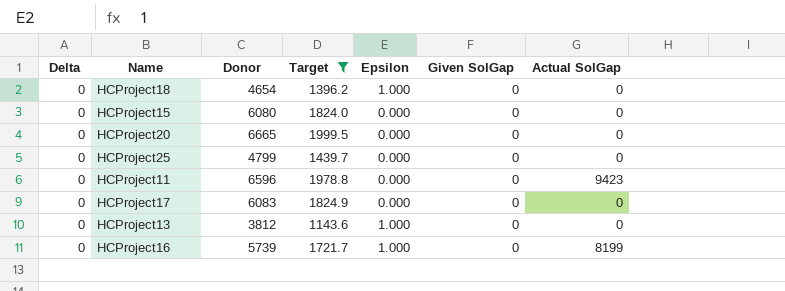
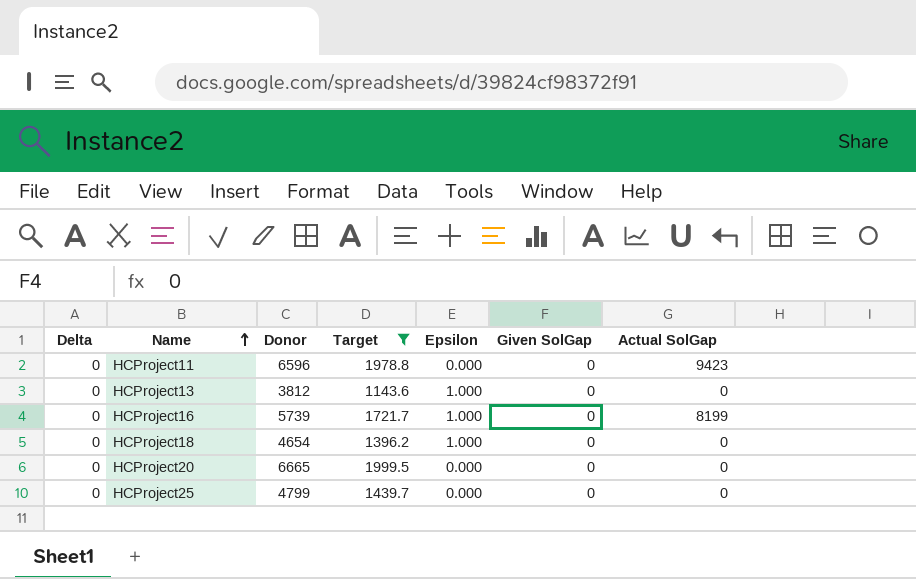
row order: none -> Name ascending
row HCProject15: 0 | 6080 | 1824.0 | 0.000 | 0 | 0 -> none
row HCProject17: 0 | 6083 | 1824.9 | 0.000 | 0 | 0 -> none

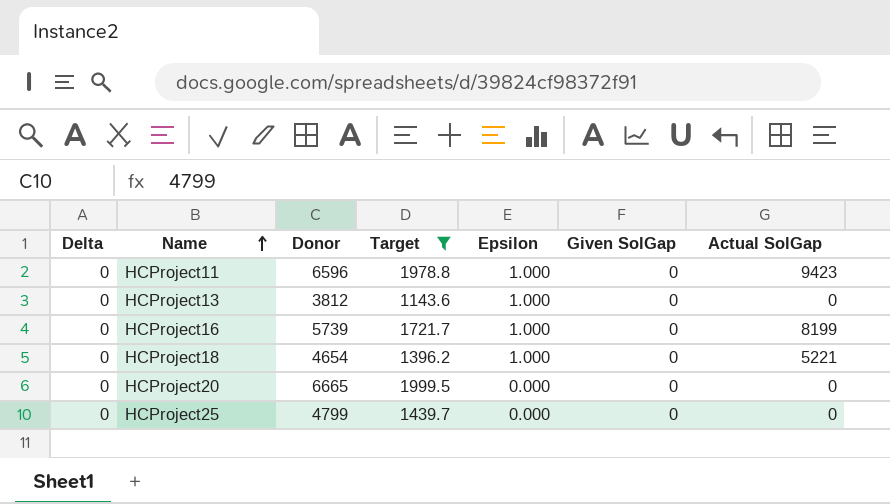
HCProject11 | Epsilon: 0.000 -> 1.000
HCProject18 | Actual SolGap: 0 -> 5221

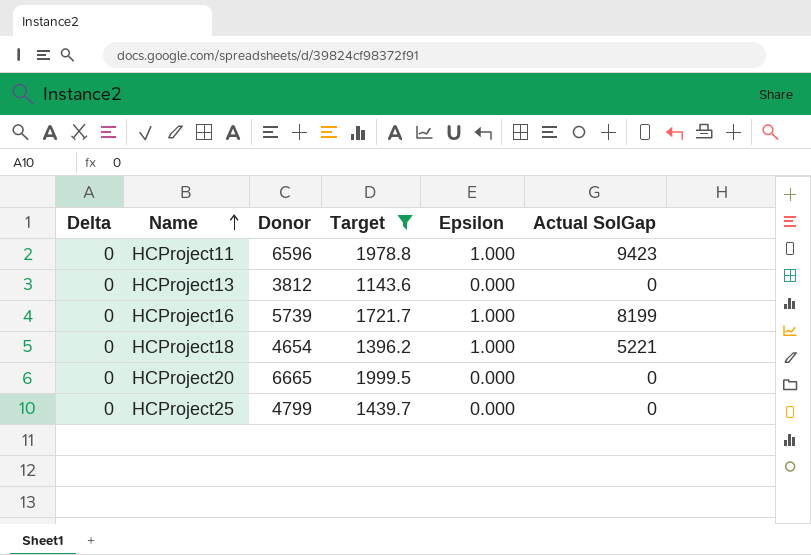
column Given SolGap | position: 6 -> none
HCProject13 | Epsilon: 1.000 -> 0.000

